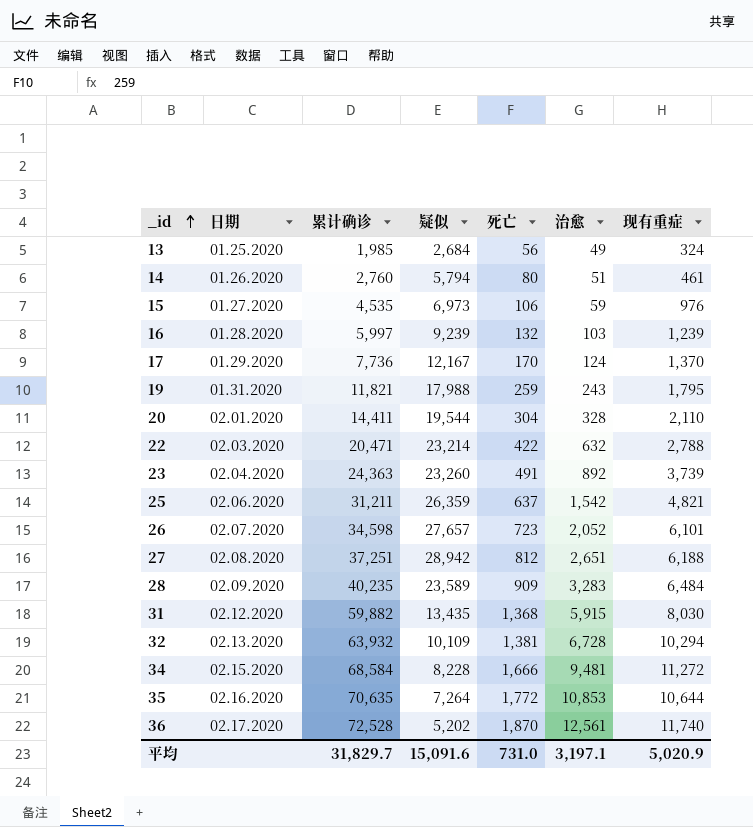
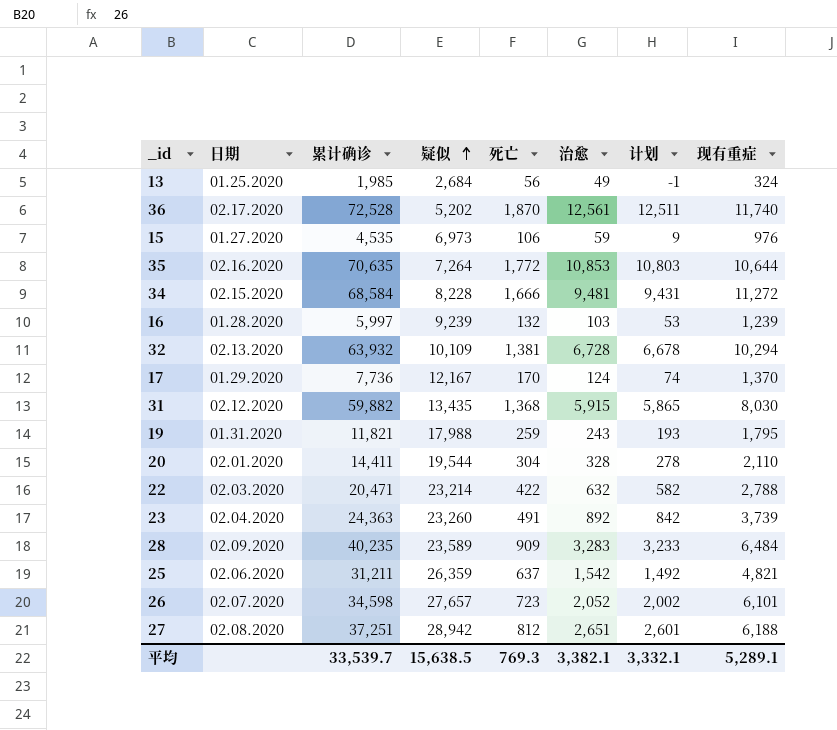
row order: _id ascending -> 疑似 ascending
column 计划 | formula: none -> [治愈] - 50
row 14: 01.26.2020 | 2,760 | 5,794 | 80 | 51 | 461 -> none
平均 | 累计确诊: 31,829.7 -> 33,539.7
平均 | 疑似: 15,091.6 -> 15,638.5
平均 | 死亡: 731.0 -> 769.3
平均 | 治愈: 3,197.1 -> 3,382.1
平均 | 现有重症: 5,020.9 -> 5,289.1

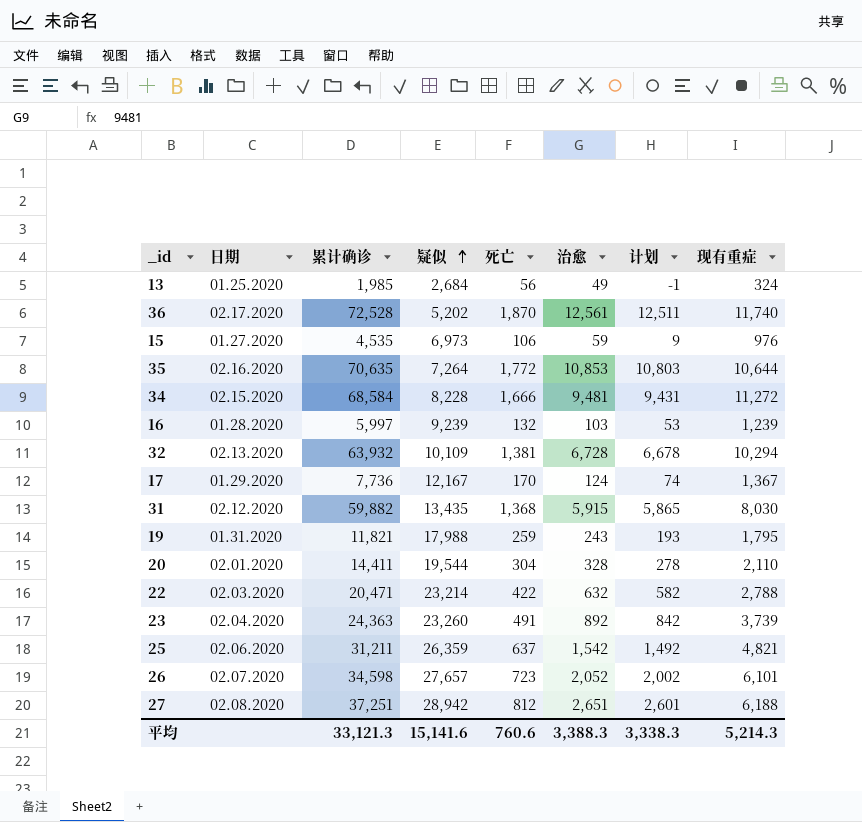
row 28: 02.09.2020 | 40,235 | 23,589 | 909 | 3,283 | 3,233 | 6,484 -> none
17 | 现有重症: 1,370 -> 1,367
平均 | 累计确诊: 33,539.7 -> 33,121.3
平均 | 疑似: 15,638.5 -> 15,141.6
平均 | 死亡: 769.3 -> 760.6
平均 | 治愈: 3,382.1 -> 3,388.3
平均 | 计划: 3,332.1 -> 3,338.3
平均 | 现有重症: 5,289.1 -> 5,214.3

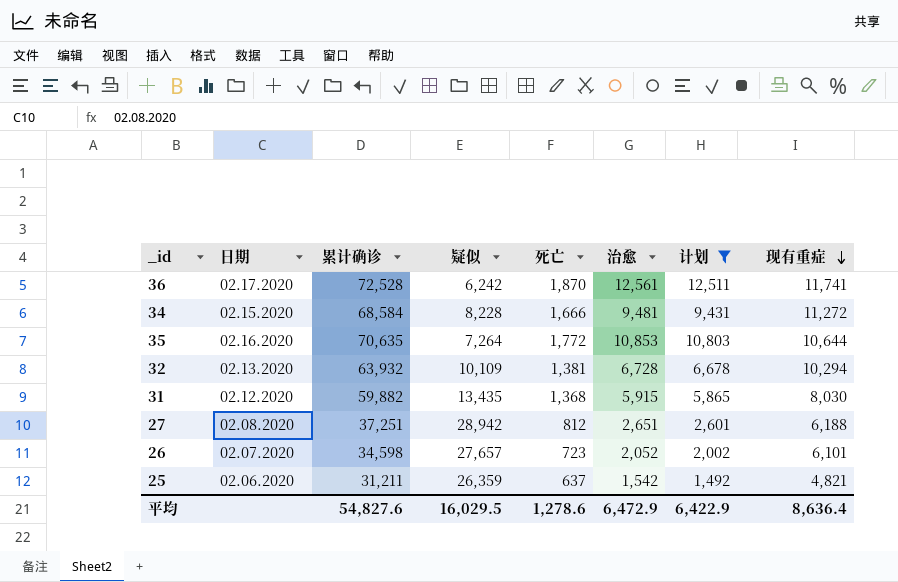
filter: none -> 计划 >= 1,492
row order: 疑似 ascending -> 现有重症 descending
36 | 疑似: 5,202 -> 6,242
36 | 现有重症: 11,740 -> 11,741
平均 | 累计确诊: 33,121.3 -> 54,827.6
平均 | 疑似: 15,141.6 -> 16,029.5
平均 | 死亡: 760.6 -> 1,278.6
平均 | 治愈: 3,388.3 -> 6,472.9
平均 | 计划: 3,338.3 -> 6,422.9
平均 | 现有重症: 5,214.3 -> 8,636.4

